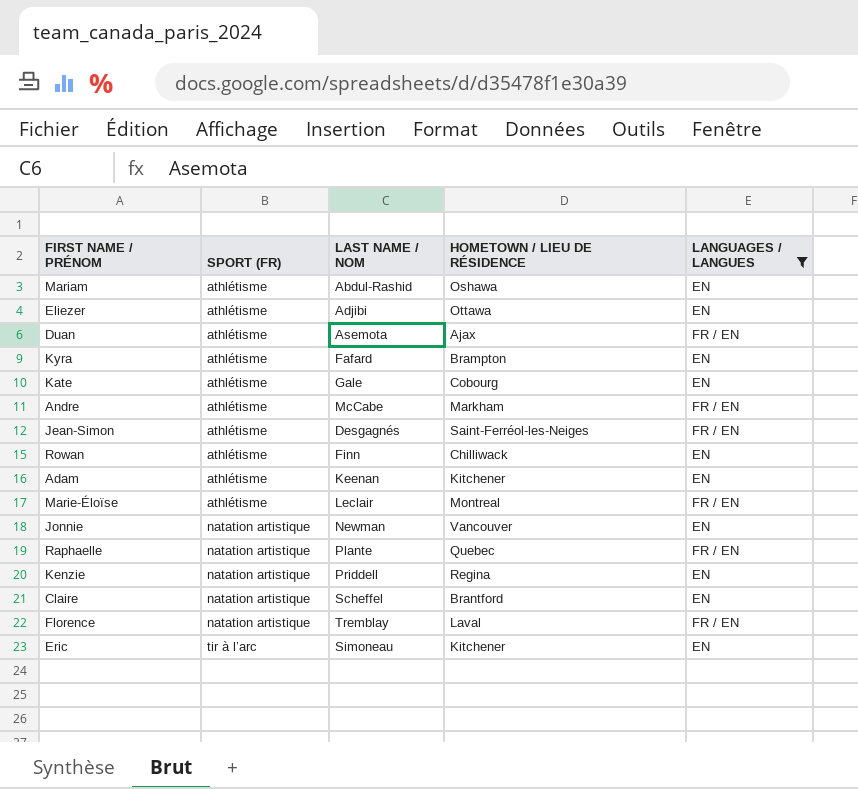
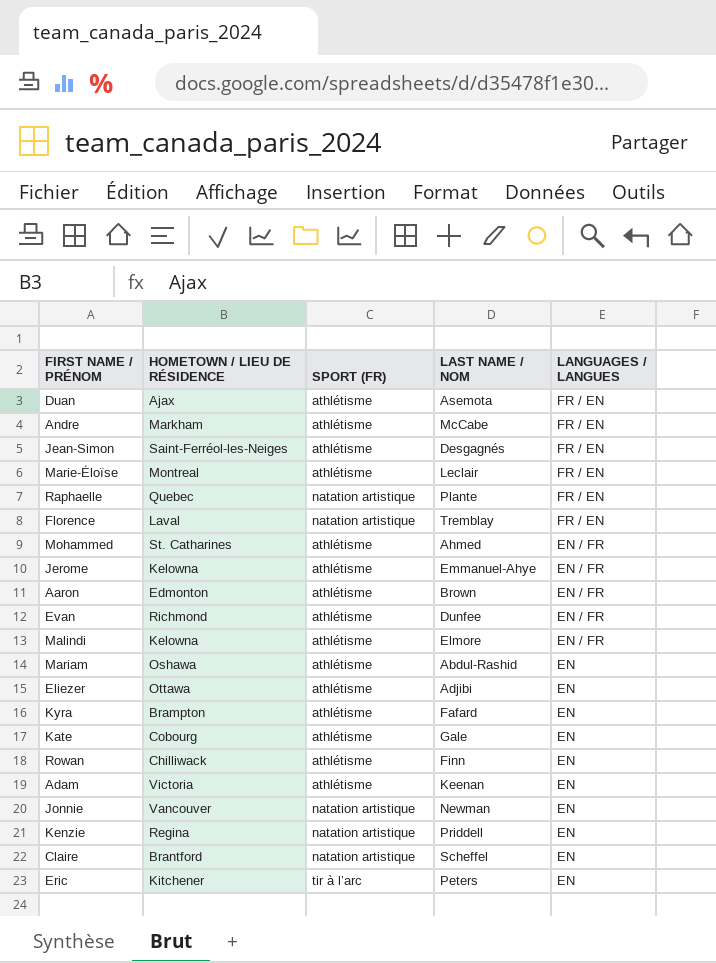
filter: LANGUAGES / LANGUES != EN / FR -> none
row order: SPORT (FR) ascending -> LANGUAGES / LANGUES descending
column HOMETOWN / LIEU DE RÉSIDENCE | position: 4 -> 2
Adam | HOMETOWN / LIEU DE RÉSIDENCE: Kitchener -> Victoria
Eric | LAST NAME / NOM: Simoneau -> Peters

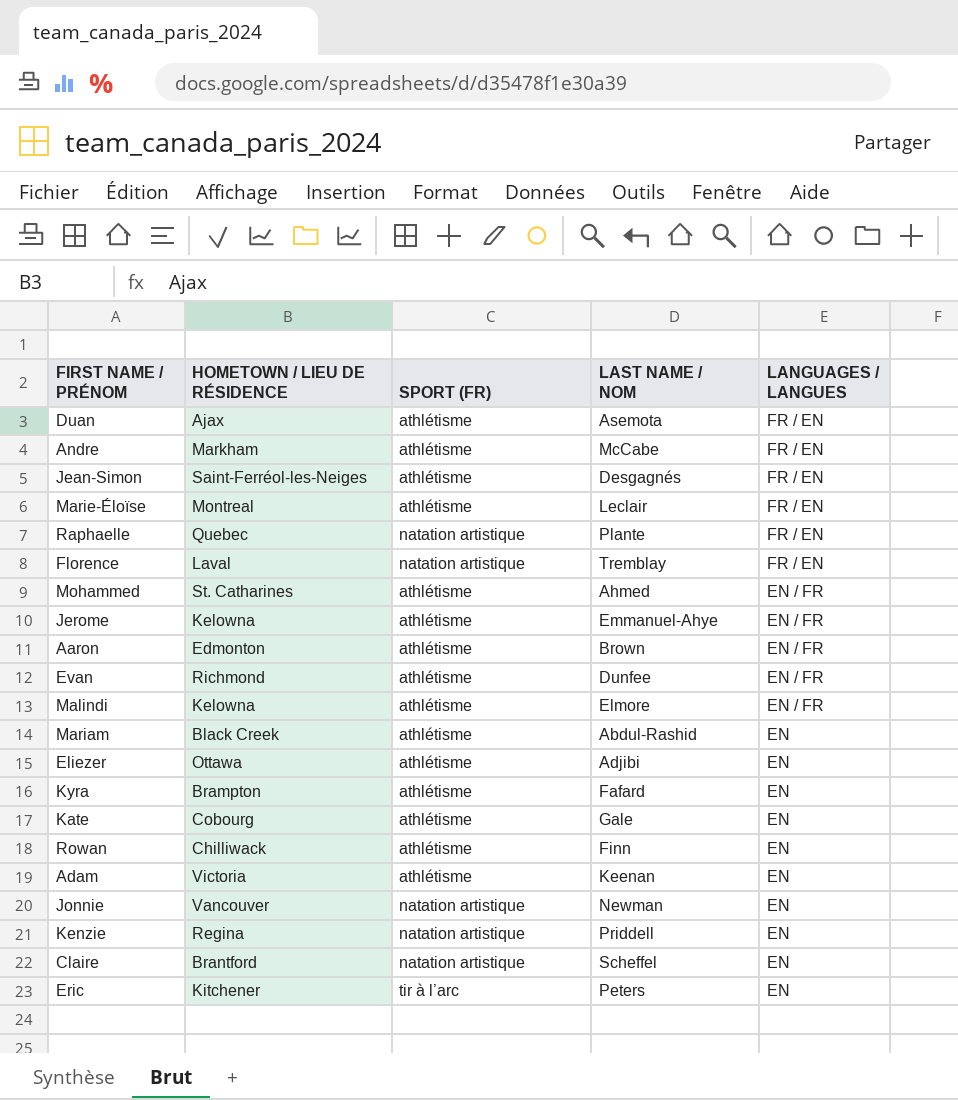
Mariam | HOMETOWN / LIEU DE RÉSIDENCE: Oshawa -> Black Creek

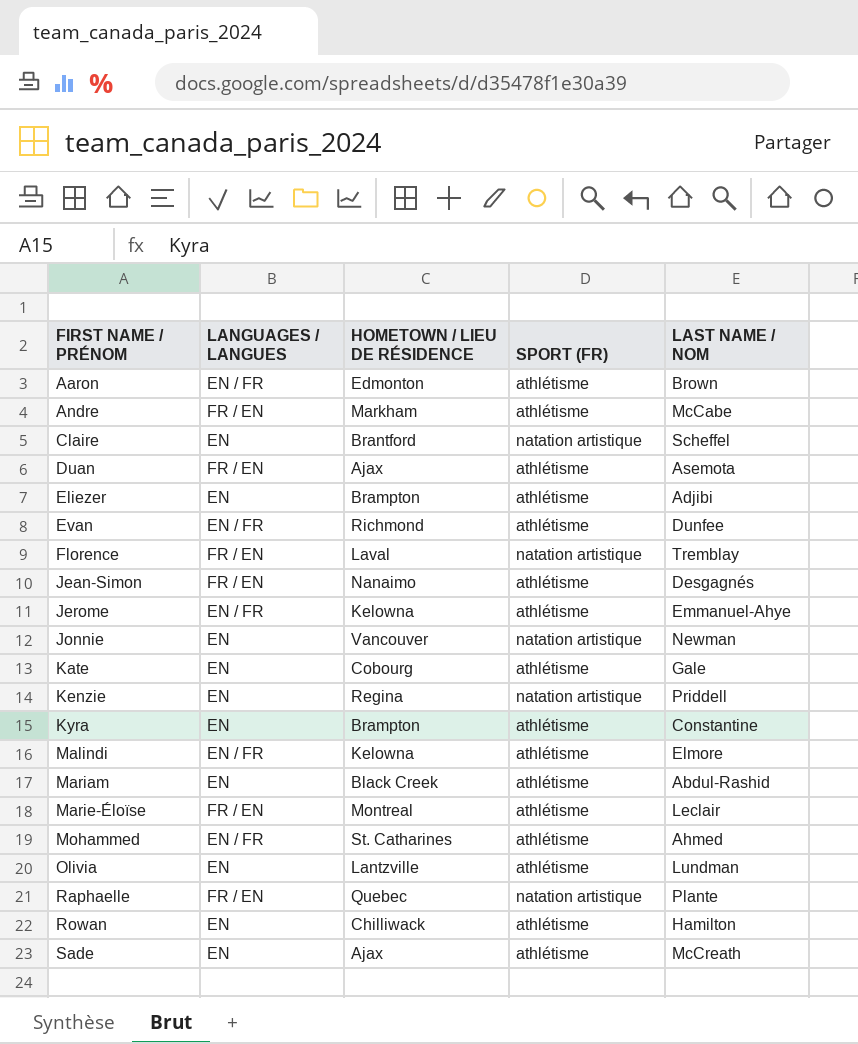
row order: LANGUAGES / LANGUES descending -> FIRST NAME / PRÉNOM ascending
column LANGUAGES / LANGUES | position: 5 -> 2
row Adam: Victoria | athlétisme | Keenan | EN -> none
row Eric: Kitchener | tir à l’arc | Peters | EN -> none
Eliezer | HOMETOWN / LIEU DE RÉSIDENCE: Ottawa -> Brampton
Jean-Simon | HOMETOWN / LIEU DE RÉSIDENCE: Saint-Ferréol-les-Neiges -> Nanaimo
Kyra | LAST NAME / NOM: Fafard -> Constantine
row Olivia: none -> EN | Lantzville | athlétisme | Lundman
Rowan | LAST NAME / NOM: Finn -> Hamilton
row Sade: none -> EN | Ajax | athlétisme | McCreath

